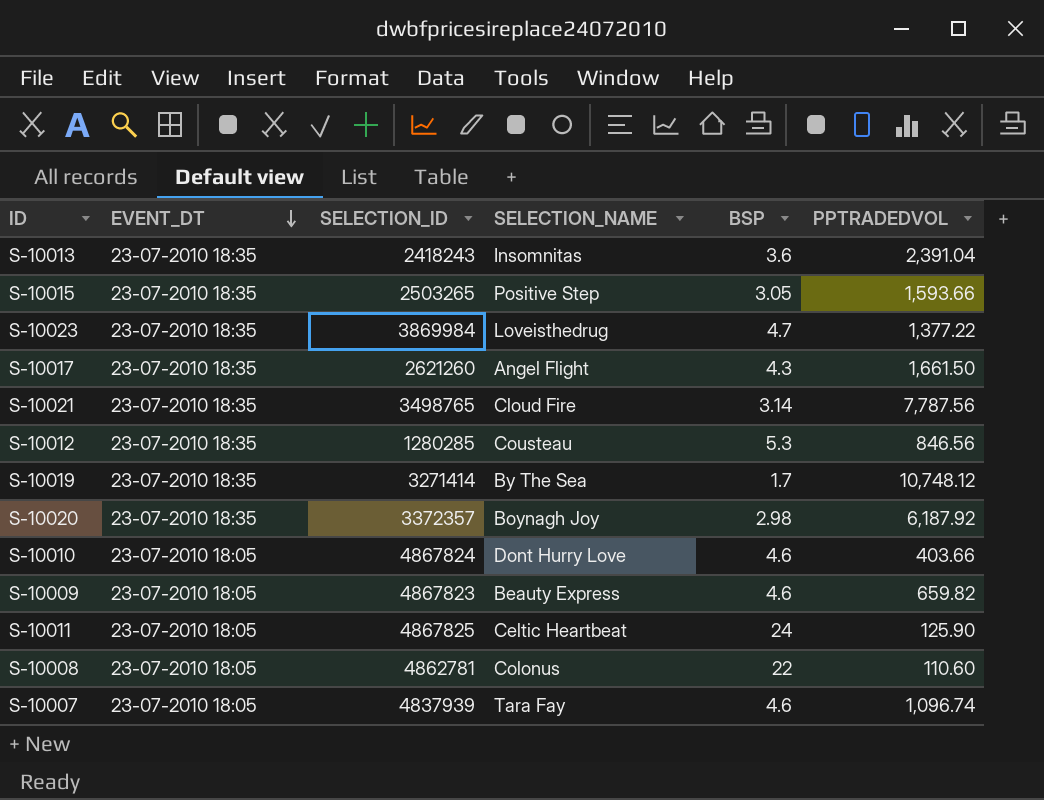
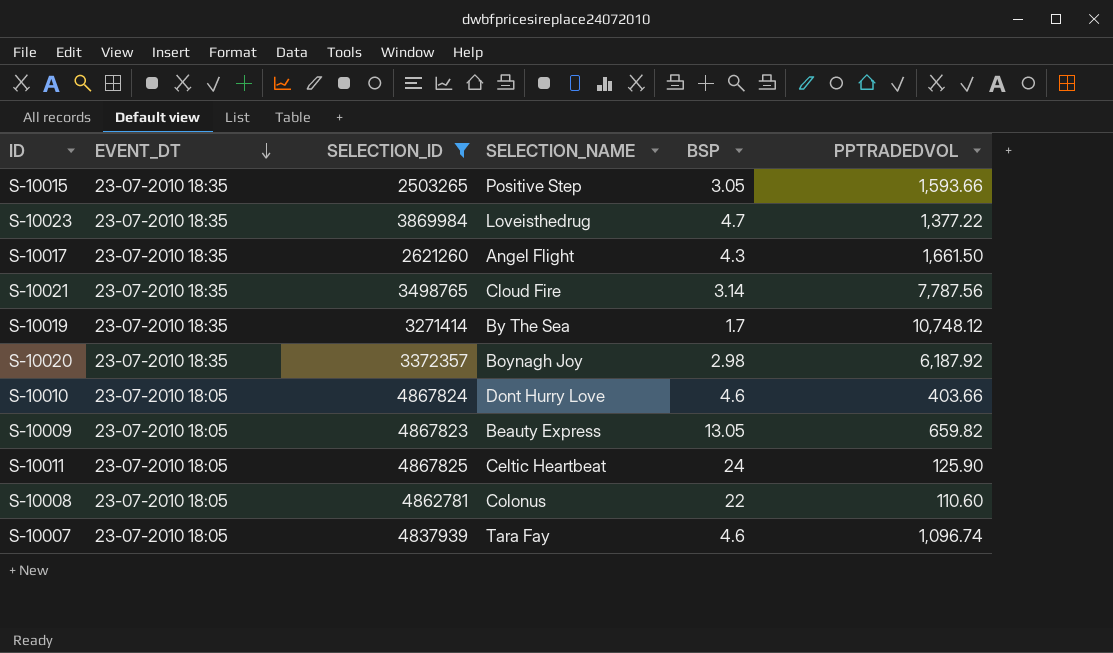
filter: none -> SELECTION_ID >= 2503265
S-10009 | BSP: 4.6 -> 13.05

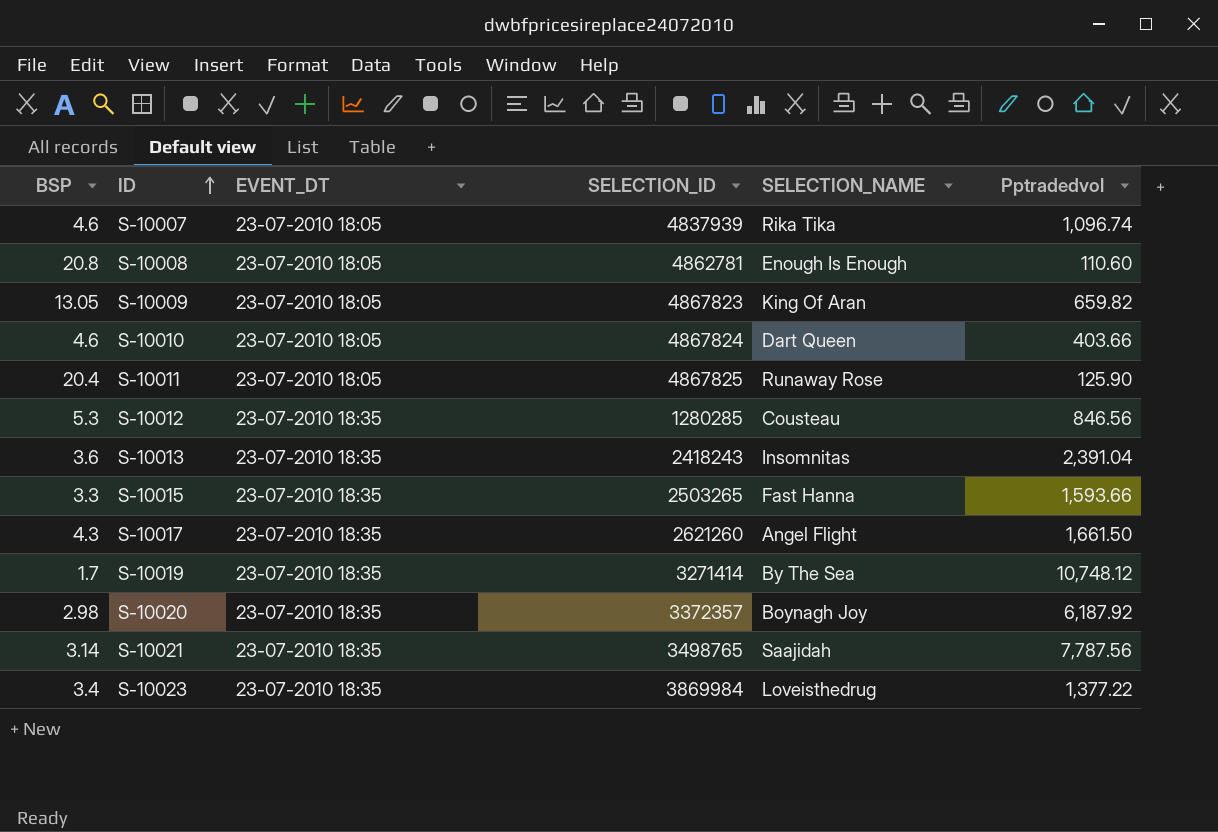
filter: SELECTION_ID >= 2503265 -> none
row order: EVENT_DT descending -> ID ascending
column BSP | position: 5 -> 1
column name: PPTRADEDVOL -> Pptradedvol
S-10007 | SELECTION_NAME: Tara Fay -> Rika Tika
S-10008 | BSP: 22 -> 20.8
S-10008 | SELECTION_NAME: Colonus -> Enough Is Enough
S-10009 | SELECTION_NAME: Beauty Express -> King Of Aran
S-10010 | SELECTION_NAME: Dont Hurry Love -> Dart Queen
S-10011 | BSP: 24 -> 20.4
S-10011 | SELECTION_NAME: Celtic Heartbeat -> Runaway Rose
S-10015 | BSP: 3.05 -> 3.3
S-10015 | SELECTION_NAME: Positive Step -> Fast Hanna
S-10021 | SELECTION_NAME: Cloud Fire -> Saajidah
S-10023 | BSP: 4.7 -> 3.4

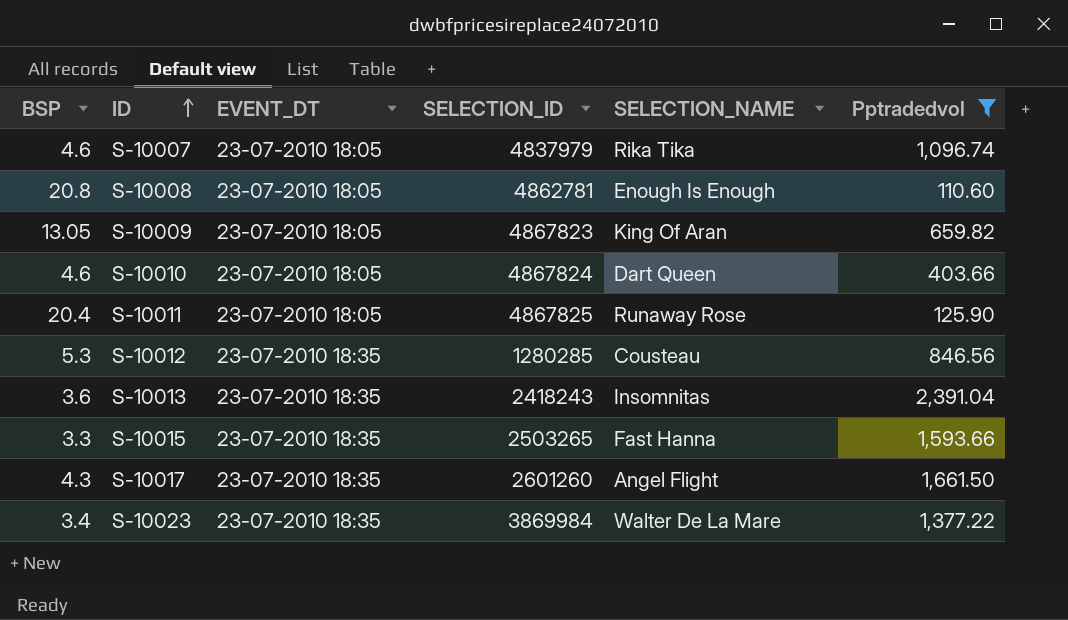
filter: none -> Pptradedvol <= 2,391.04
S-10007 | SELECTION_ID: 4837939 -> 4837979
S-10017 | SELECTION_ID: 2621260 -> 2601260
S-10023 | SELECTION_NAME: Loveisthedrug -> Walter De La Mare

